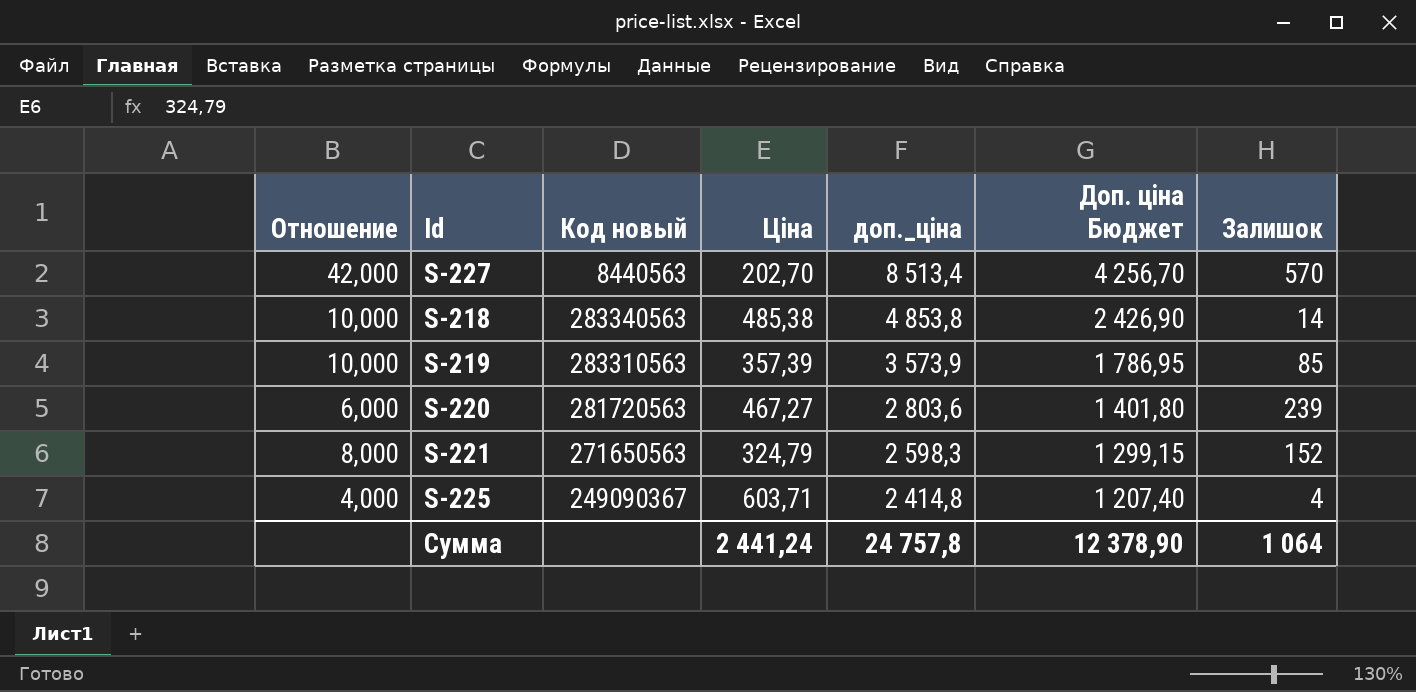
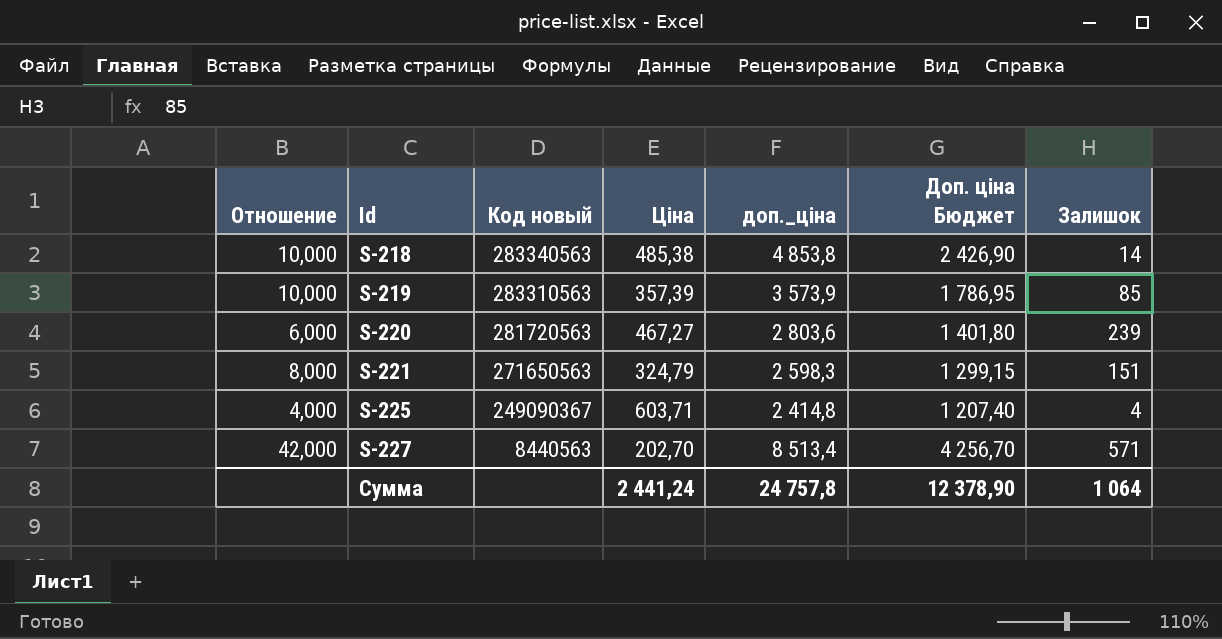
row order: доп._ціна descending -> Id ascending
S-221 | Залишок: 152 -> 151
S-227 | Залишок: 570 -> 571

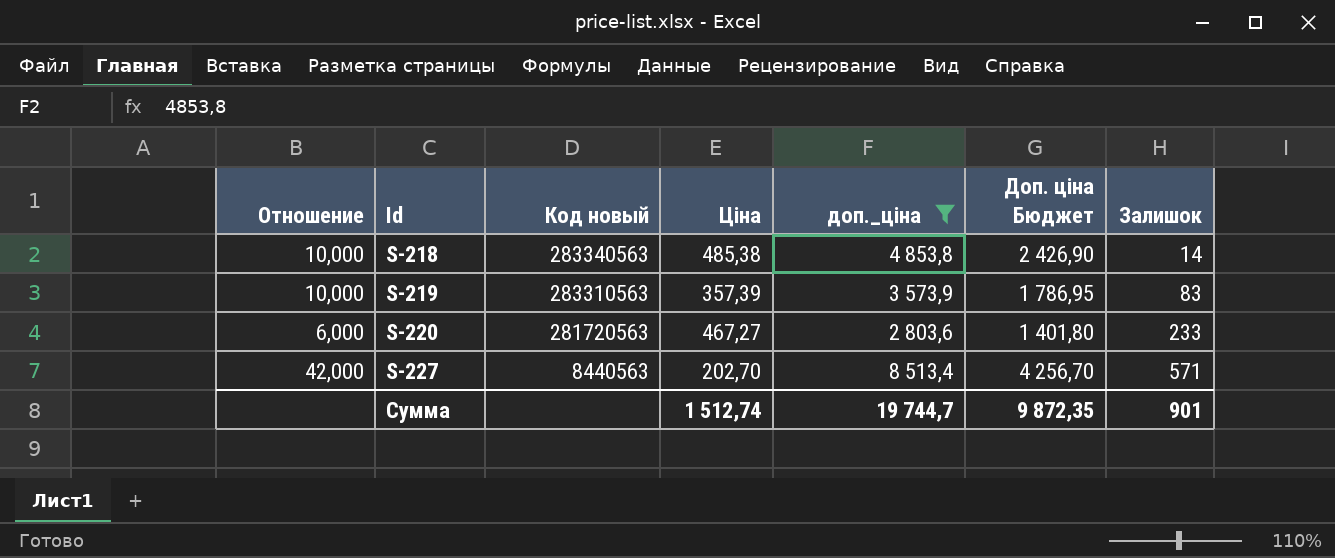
filter: none -> доп._ціна >= 2 803,6
S-219 | Залишок: 85 -> 83
S-220 | Залишок: 239 -> 233
Сумма | Ціна: 2 441,24 -> 1 512,74
Сумма | доп._ціна: 24 757,8 -> 19 744,7
Сумма | Доп. ціна Бюджет: 12 378,90 -> 9 872,35
Сумма | Залишок: 1 064 -> 901

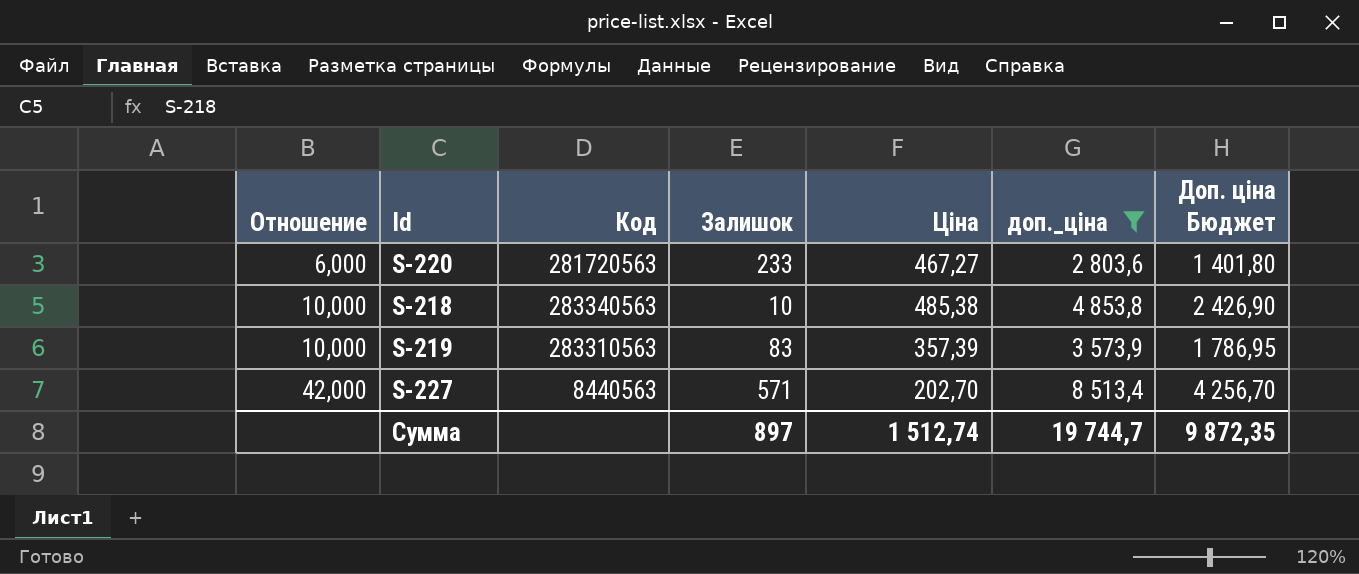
row order: Id ascending -> Отношение ascending
column name: Код новый -> Код
column Залишок | position: 7 -> 4
S-218 | Залишок: 14 -> 10
Сумма | Залишок: 901 -> 897

